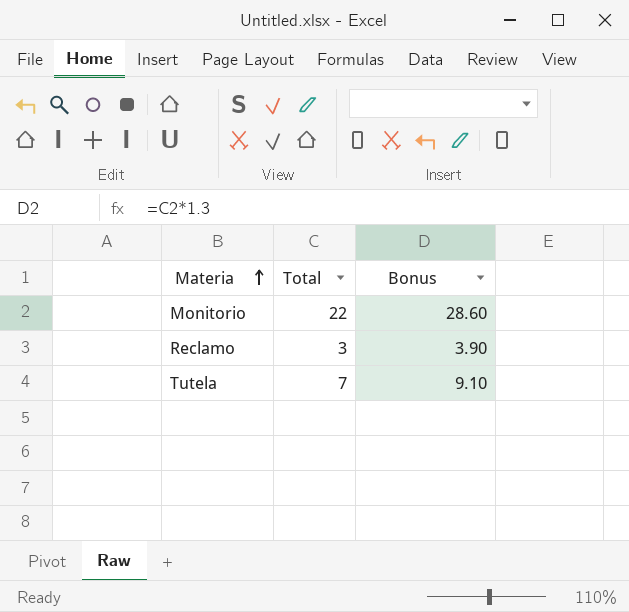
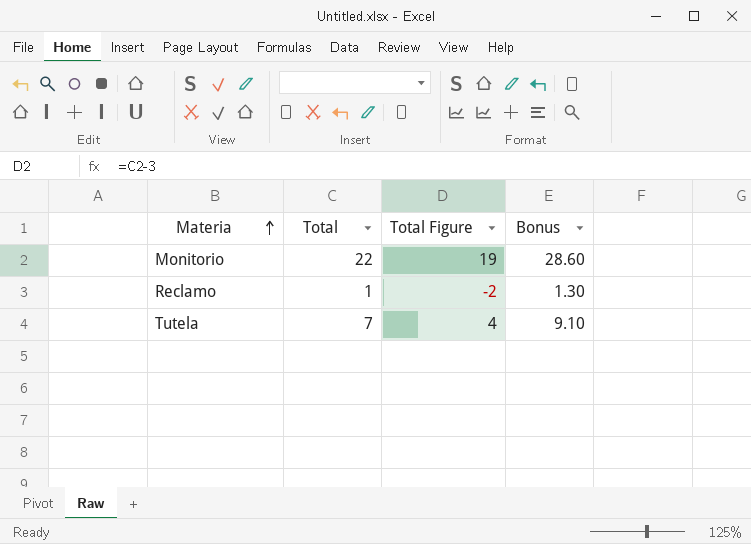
column Total Figure | formula: none -> [Total] - 3
Reclamo | Total: 3 -> 1
Reclamo | Bonus: 3.90 -> 1.30

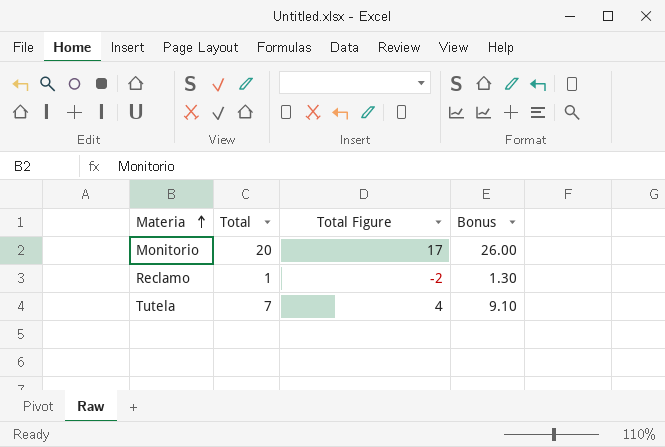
Monitorio | Total: 22 -> 20
Monitorio | Total Figure: 19 -> 17
Monitorio | Bonus: 28.60 -> 26.00

